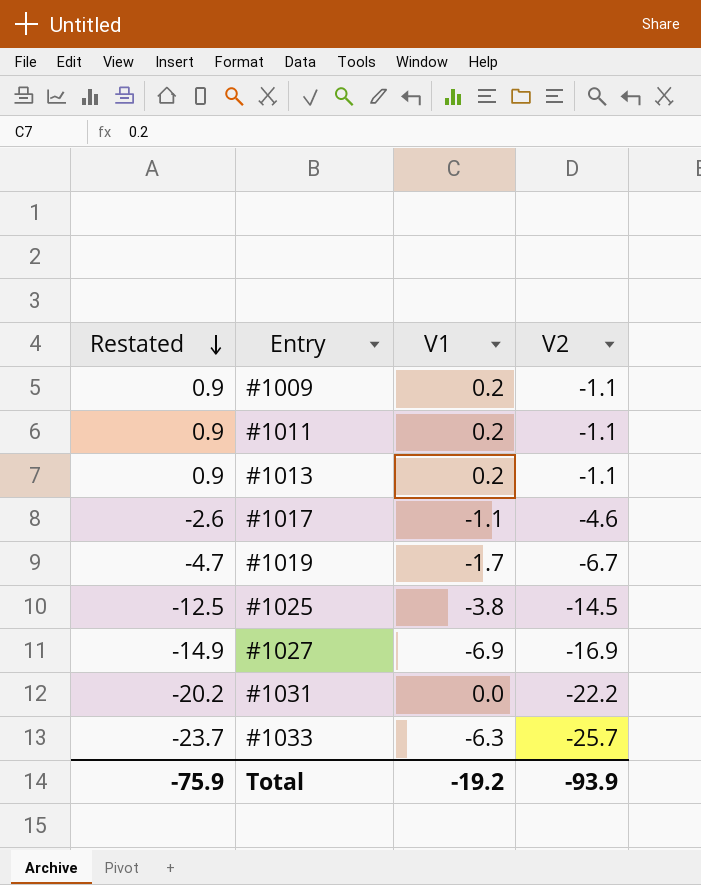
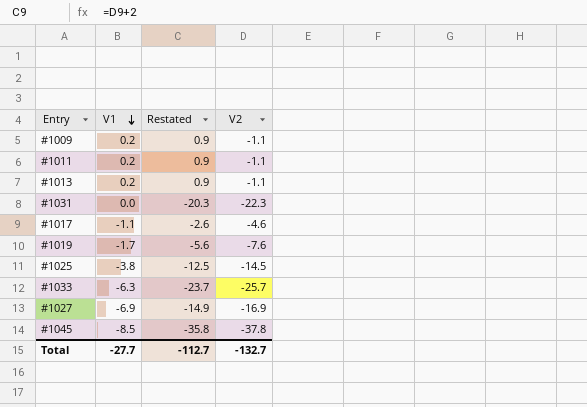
row order: Restated descending -> V1 descending
column Restated | position: 1 -> 3
#1031 | Restated: -20.2 -> -20.3
#1031 | V2: -22.2 -> -22.3
#1019 | Restated: -4.7 -> -5.6
#1019 | V2: -6.7 -> -7.6
row #1045: none -> -8.5 | -35.8 | -37.8
Total | V1: -19.2 -> -27.7
Total | Restated: -75.9 -> -112.7
Total | V2: -93.9 -> -132.7

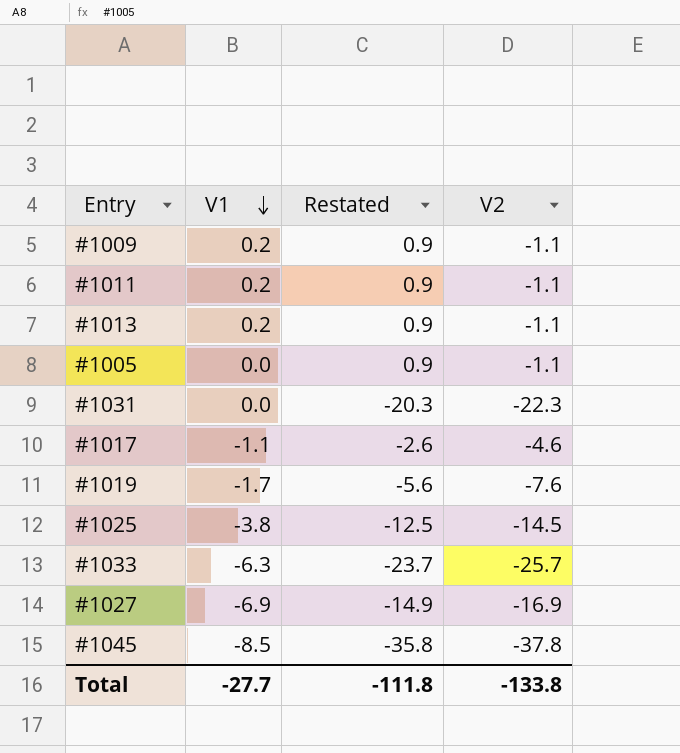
row #1005: none -> 0.0 | 0.9 | -1.1
Total | Restated: -112.7 -> -111.8
Total | V2: -132.7 -> -133.8

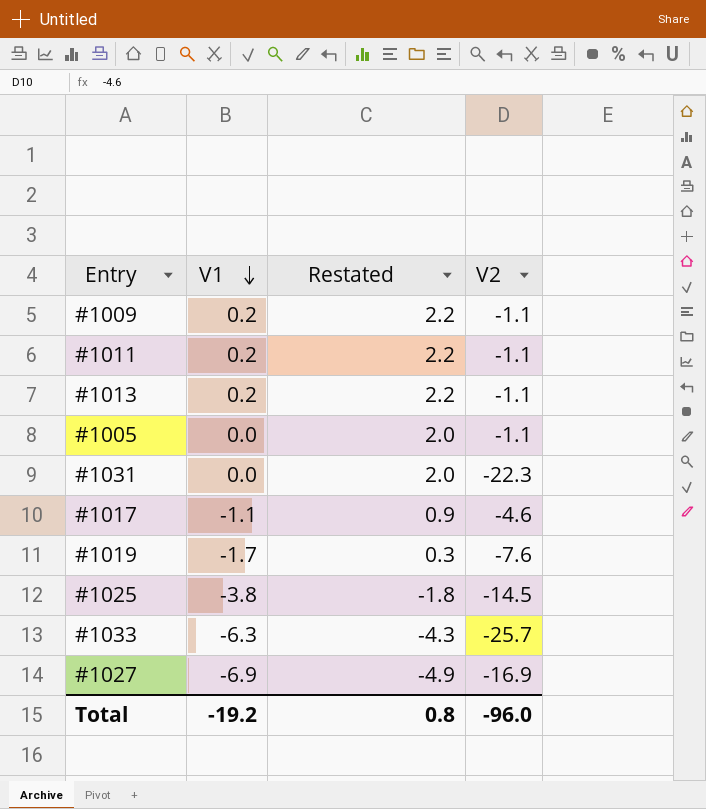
column Restated | formula: [V2] + 2 -> [V1] + 2
row #1045: -8.5 | -35.8 | -37.8 -> none
Total | V1: -27.7 -> -19.2
Total | Restated: -111.8 -> 0.8
Total | V2: -133.8 -> -96.0

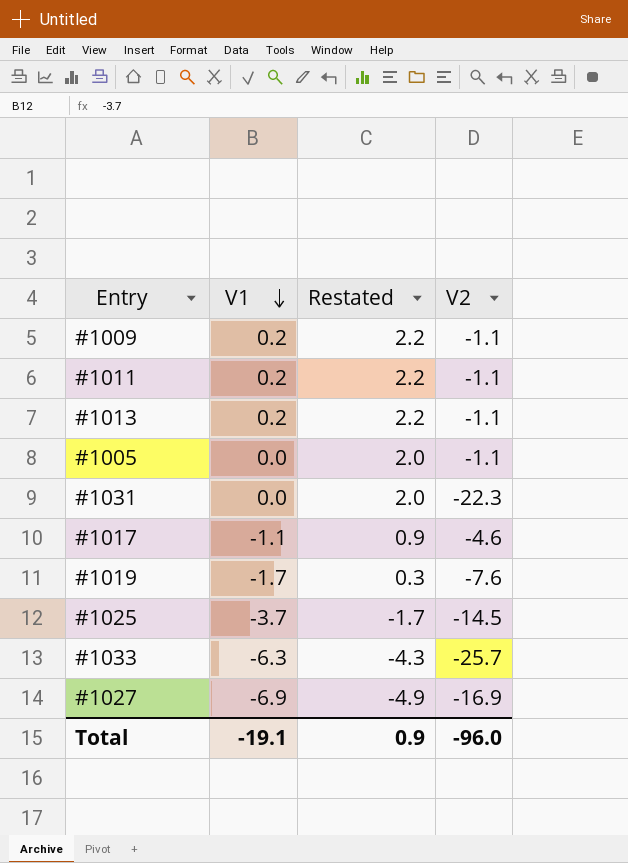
#1025 | V1: -3.8 -> -3.7
#1025 | Restated: -1.8 -> -1.7
Total | V1: -19.2 -> -19.1
Total | Restated: 0.8 -> 0.9

